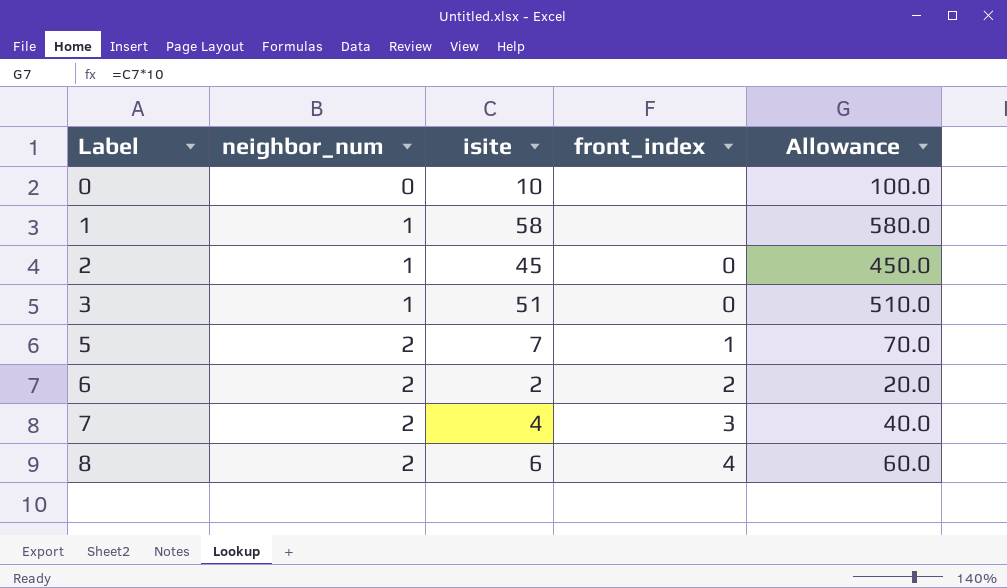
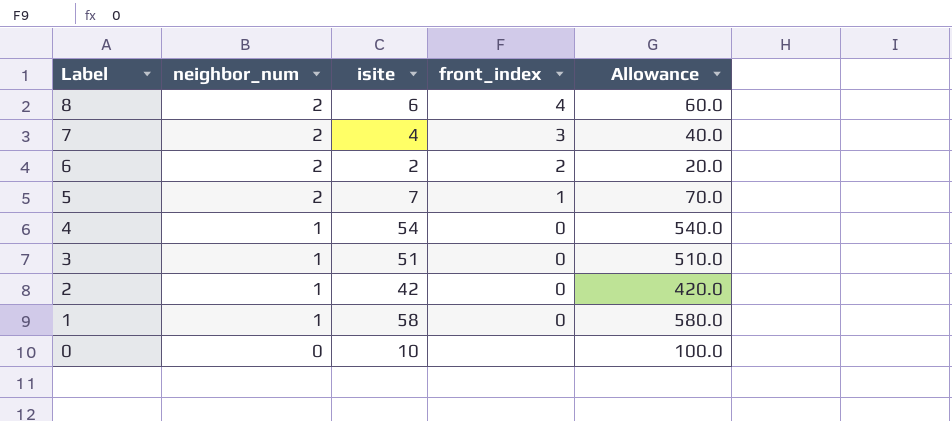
row order: Label ascending -> Label descending
row 4: none -> 1 | 54 | 0 | 540.0
2 | isite: 45 -> 42
2 | Allowance: 450.0 -> 420.0
1 | front_index: none -> 0

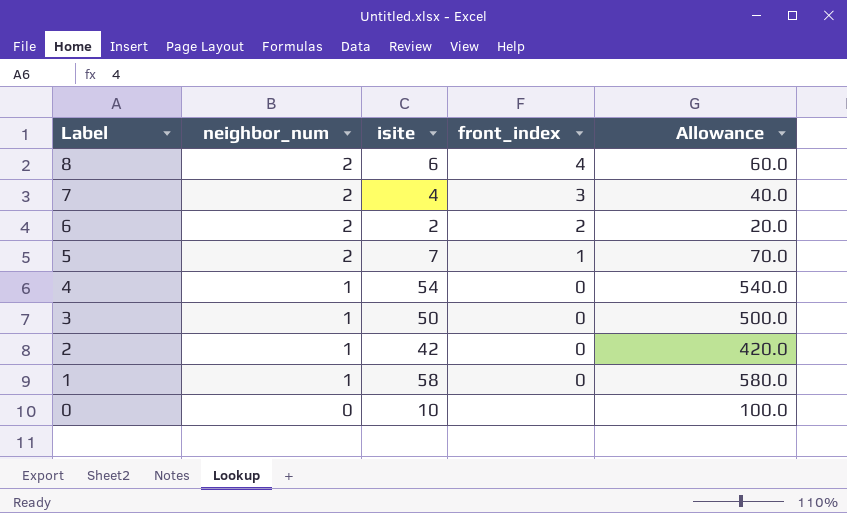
3 | isite: 51 -> 50
3 | Allowance: 510.0 -> 500.0

